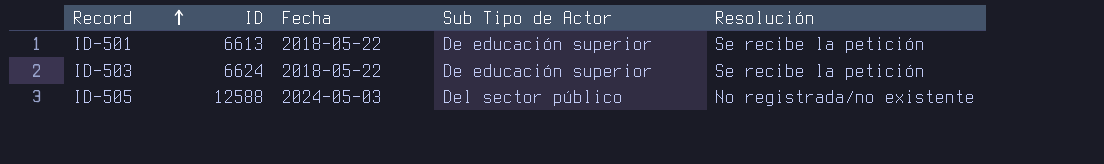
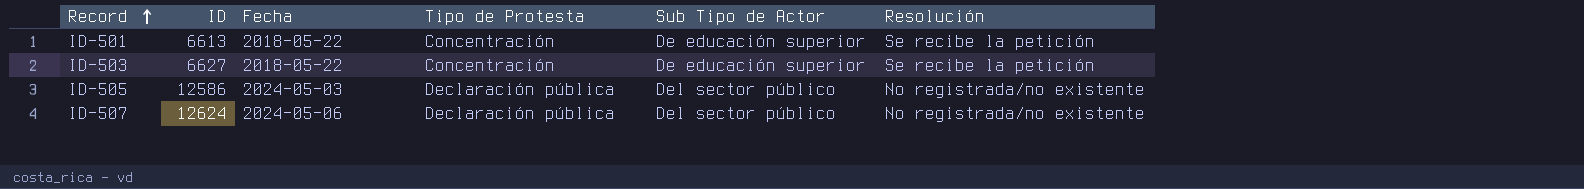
column Tipo de Protesta | position: none -> 4
ID-503 | ID: 6624 -> 6627
ID-505 | ID: 12588 -> 12586
row ID-507: none -> 12624 | 2024-05-06 | Declaración pública | Del sector público | No registrada/no existente

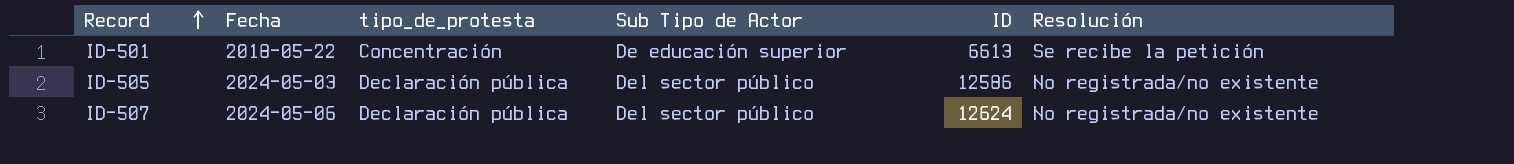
column name: Tipo de Protesta -> tipo_de_protesta
column ID | position: 2 -> 5
row ID-503: 6627 | 2018-05-22 | Concentración | De educación superior | Se recibe la petición -> none

